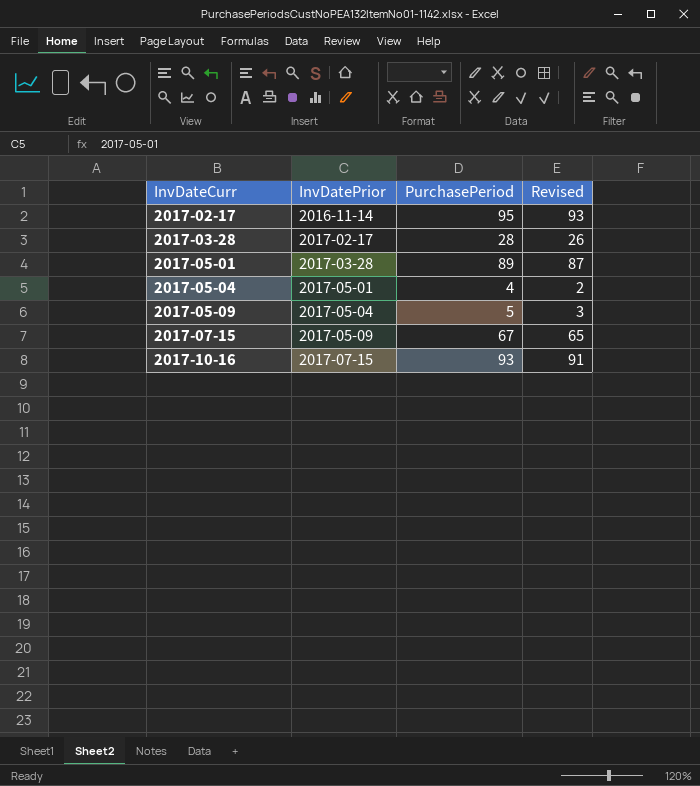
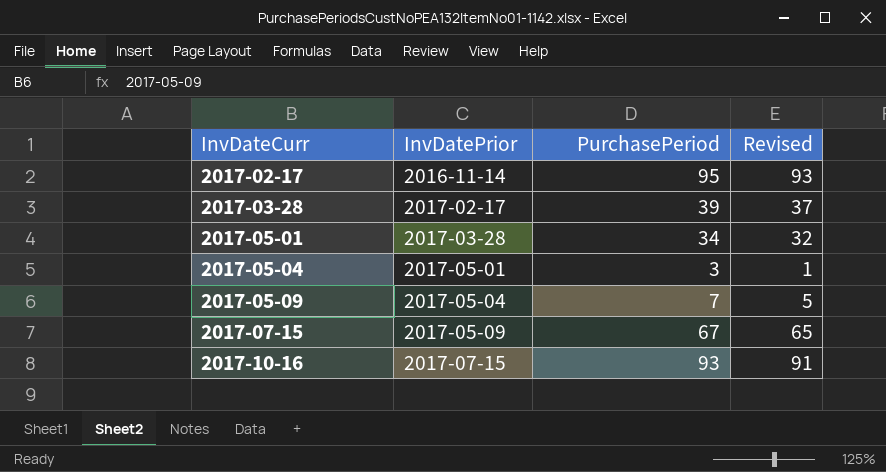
2017-03-28 | PurchasePeriod: 28 -> 39
2017-03-28 | Revised: 26 -> 37
2017-05-01 | PurchasePeriod: 89 -> 34
2017-05-01 | Revised: 87 -> 32
2017-05-04 | PurchasePeriod: 4 -> 3
2017-05-04 | Revised: 2 -> 1
2017-05-09 | PurchasePeriod: 5 -> 7
2017-05-09 | Revised: 3 -> 5

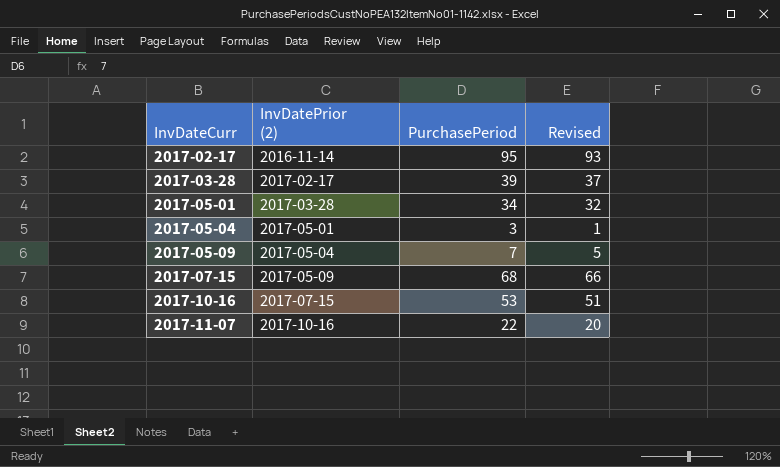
column name: InvDatePrior -> InvDatePrior (2)
2017-07-15 | PurchasePeriod: 67 -> 68
2017-07-15 | Revised: 65 -> 66
2017-10-16 | PurchasePeriod: 93 -> 53
2017-10-16 | Revised: 91 -> 51
row 2017-11-07: none -> 2017-10-16 | 22 | 20

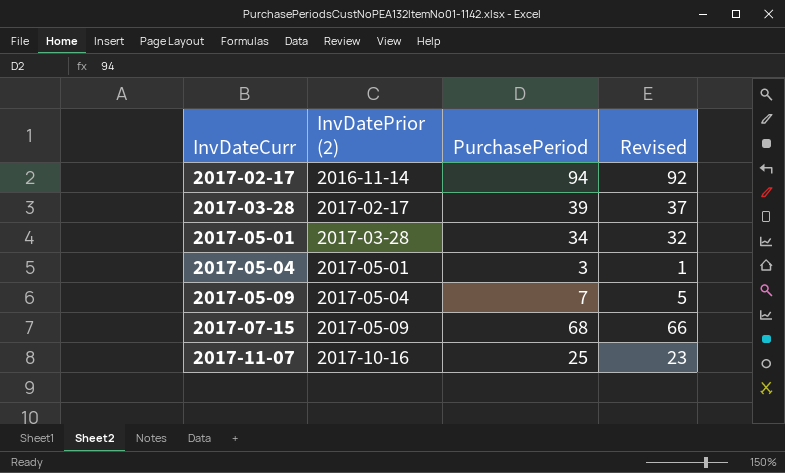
row 2017-10-16: 2017-07-15 | 53 | 51 -> none
2017-02-17 | PurchasePeriod: 95 -> 94
2017-02-17 | Revised: 93 -> 92
2017-11-07 | PurchasePeriod: 22 -> 25
2017-11-07 | Revised: 20 -> 23

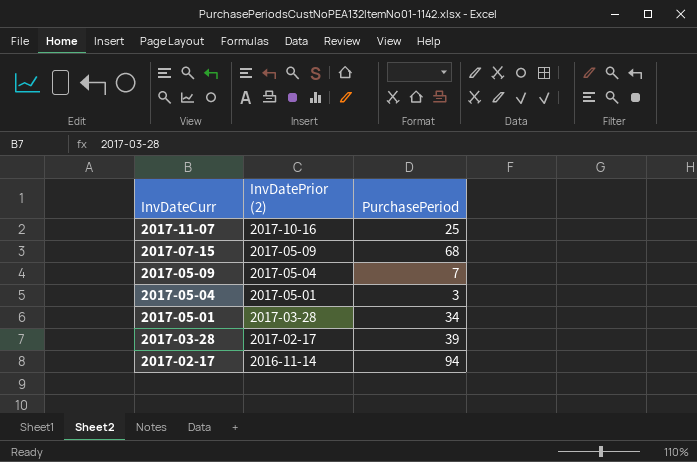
row order: InvDateCurr ascending -> InvDateCurr descending
column Revised | formula: [PurchasePeriod] - 2 -> none

